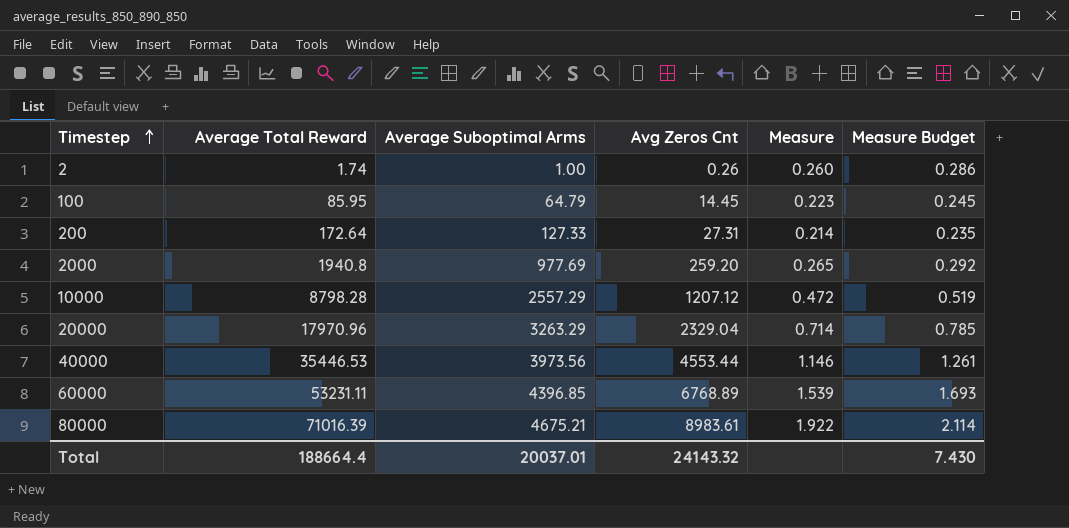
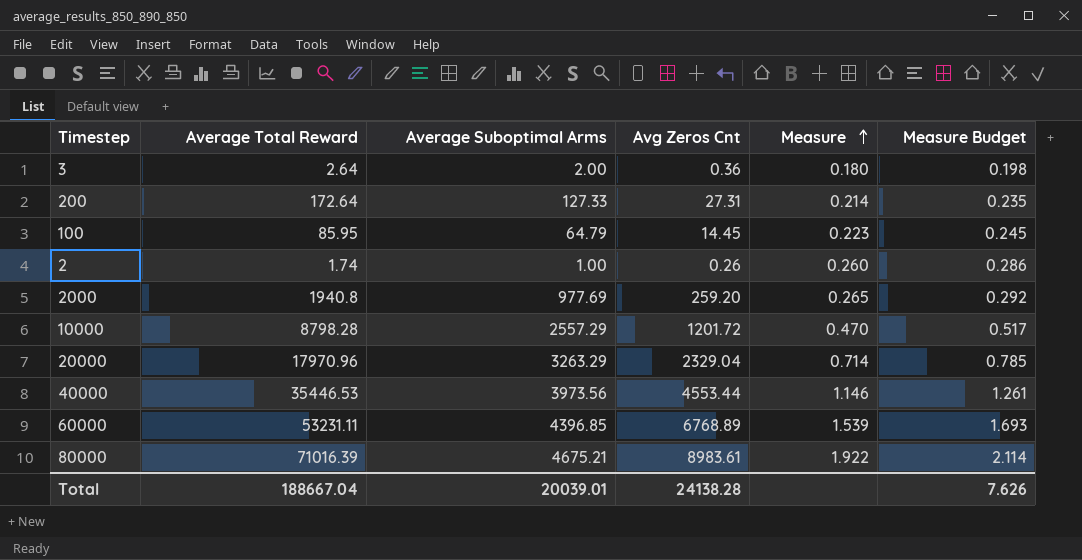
row order: Timestep ascending -> Measure ascending
row 3: none -> 2.64 | 2.00 | 0.36 | 0.180 | 0.198
10000 | Avg Zeros Cnt: 1207.12 -> 1201.72
10000 | Measure: 0.472 -> 0.470
10000 | Measure Budget: 0.519 -> 0.517
Total | Average Total Reward: 188664.4 -> 188667.04
Total | Average Suboptimal Arms: 20037.01 -> 20039.01
Total | Avg Zeros Cnt: 24143.32 -> 24138.28
Total | Measure Budget: 7.430 -> 7.626

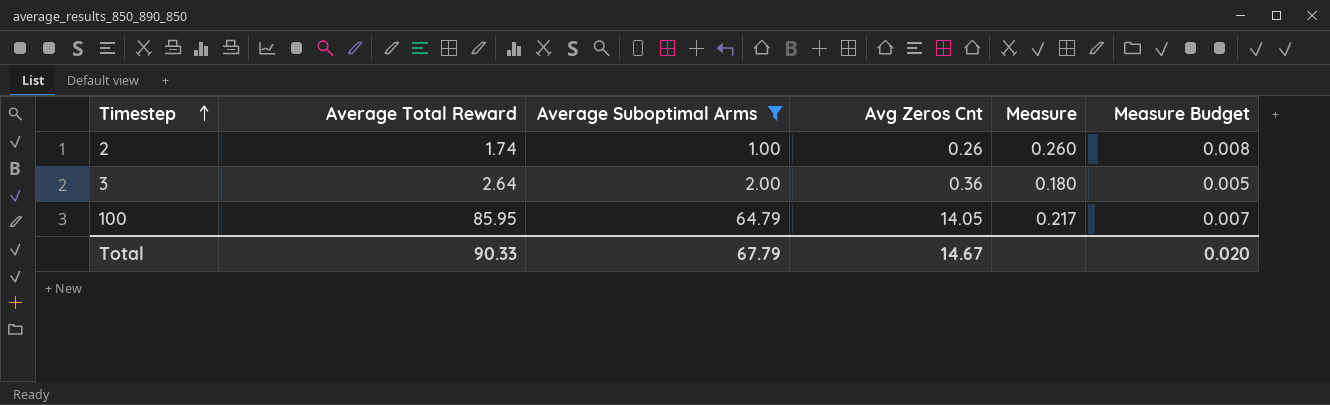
filter: none -> Average Suboptimal Arms <= 64.79
row order: Measure ascending -> Timestep ascending
column Measure Budget | formula: [Measure] * 1.1 -> [Measure] * 0.03
100 | Avg Zeros Cnt: 14.45 -> 14.05
100 | Measure: 0.223 -> 0.217
Total | Average Total Reward: 188667.04 -> 90.33
Total | Average Suboptimal Arms: 20039.01 -> 67.79
Total | Avg Zeros Cnt: 24138.28 -> 14.67
Total | Measure Budget: 7.626 -> 0.020

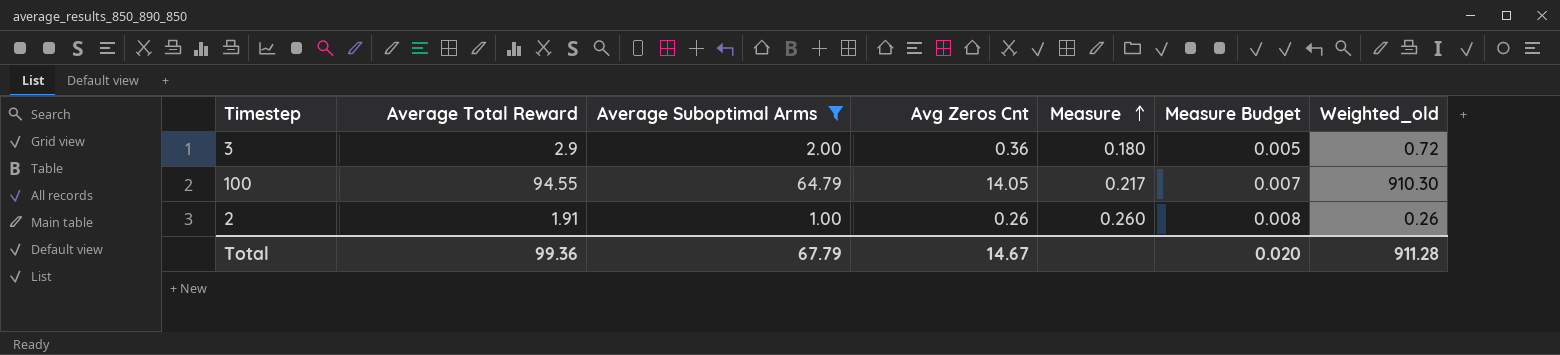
row order: Timestep ascending -> Measure ascending
column Weighted_old | formula: none -> [Average Suboptimal Arms] * [Avg Zeros Cnt]
3 | Average Total Reward: 2.64 -> 2.9
100 | Average Total Reward: 85.95 -> 94.55
2 | Average Total Reward: 1.74 -> 1.91
Total | Average Total Reward: 90.33 -> 99.36

